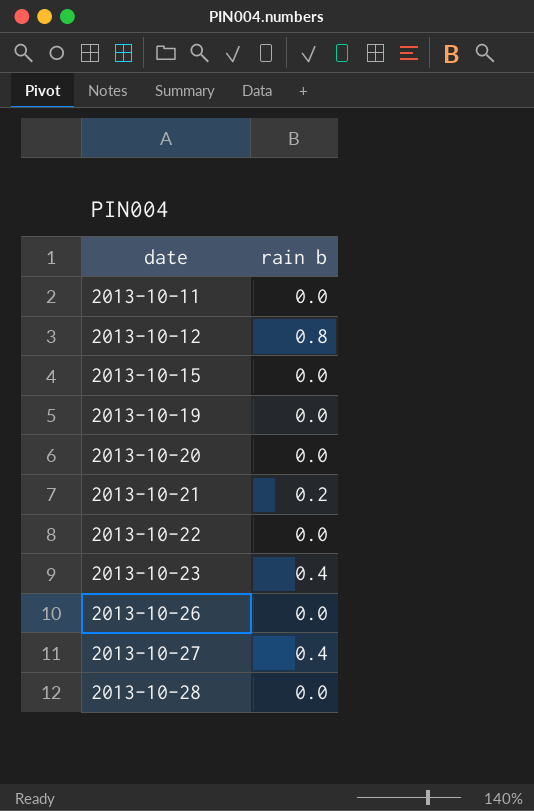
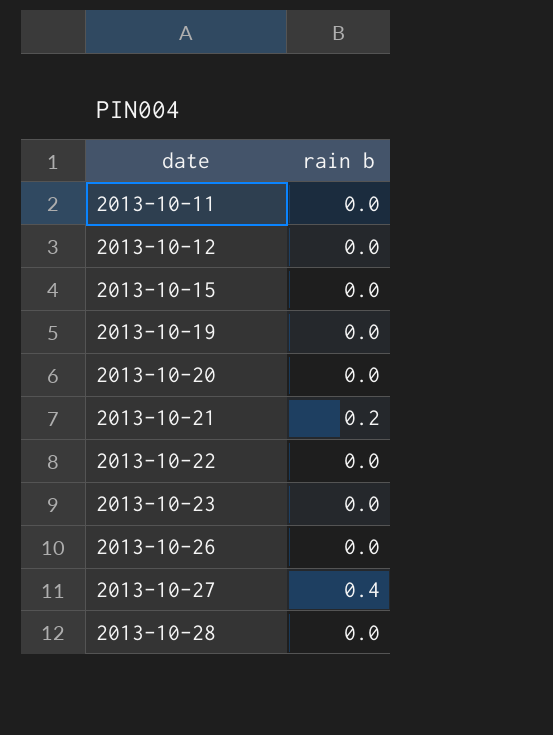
2013-10-12 | rain b: 0.8 -> 0.0
2013-10-23 | rain b: 0.4 -> 0.0

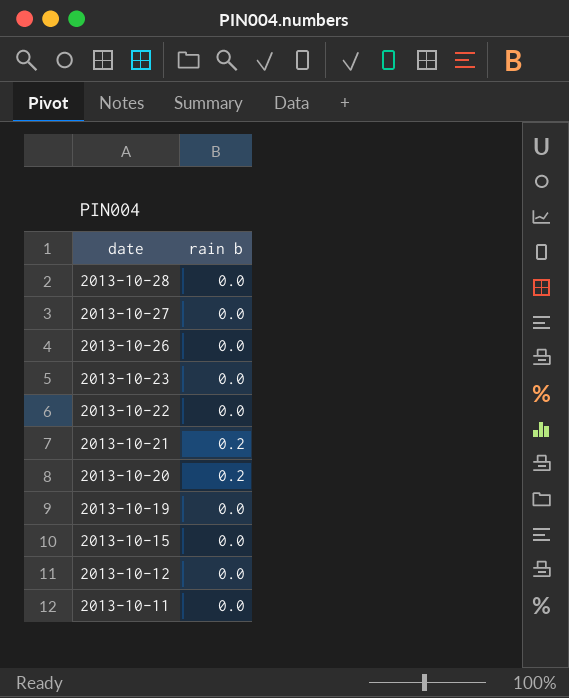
row order: date ascending -> date descending
2013-10-27 | rain b: 0.4 -> 0.0
2013-10-20 | rain b: 0.0 -> 0.2

